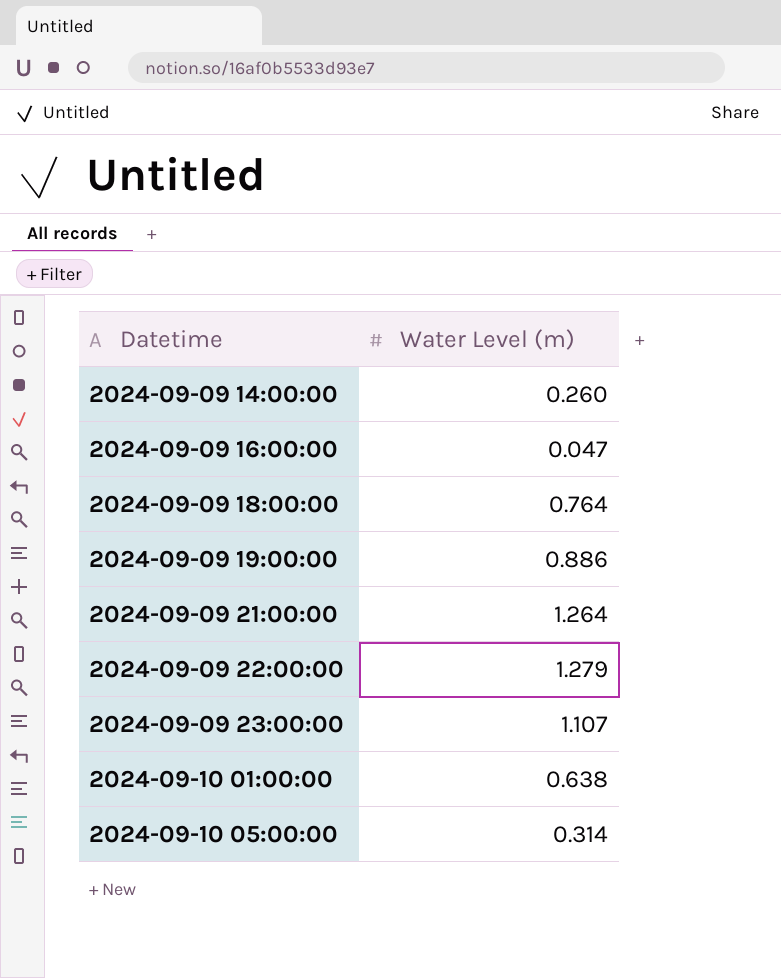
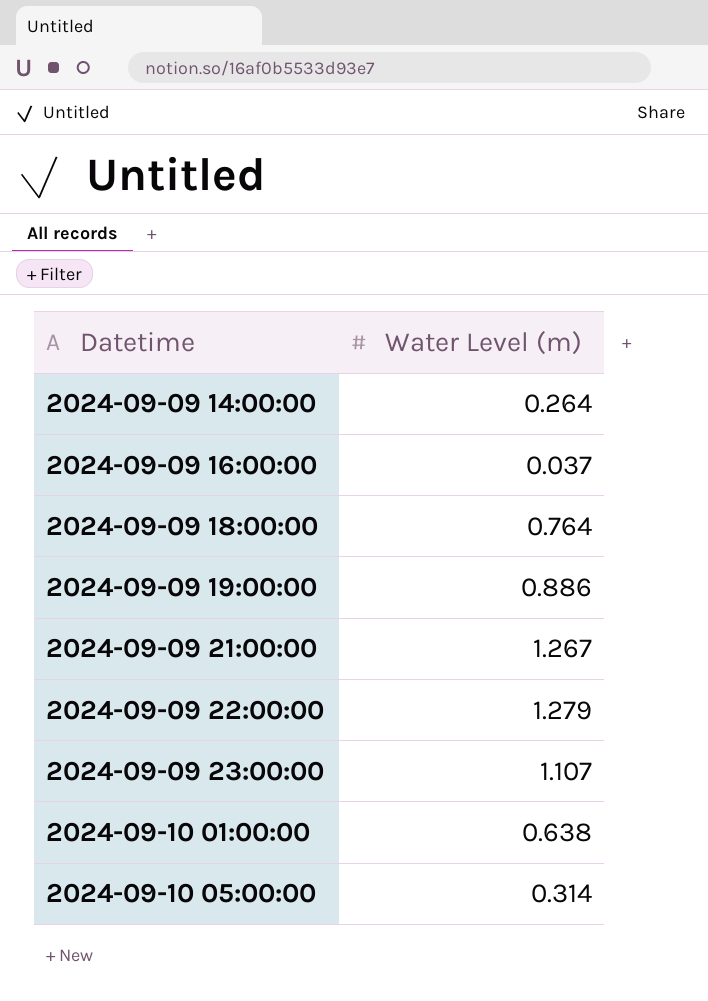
2024-09-09 14:00:00 | Water Level (m): 0.260 -> 0.264
2024-09-09 16:00:00 | Water Level (m): 0.047 -> 0.037
2024-09-09 21:00:00 | Water Level (m): 1.264 -> 1.267

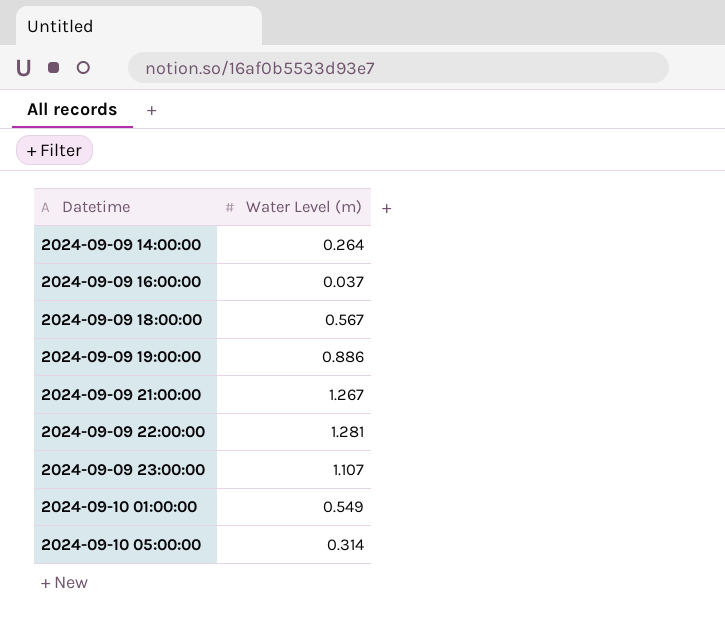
2024-09-09 18:00:00 | Water Level (m): 0.764 -> 0.567
2024-09-09 22:00:00 | Water Level (m): 1.279 -> 1.281
2024-09-10 01:00:00 | Water Level (m): 0.638 -> 0.549

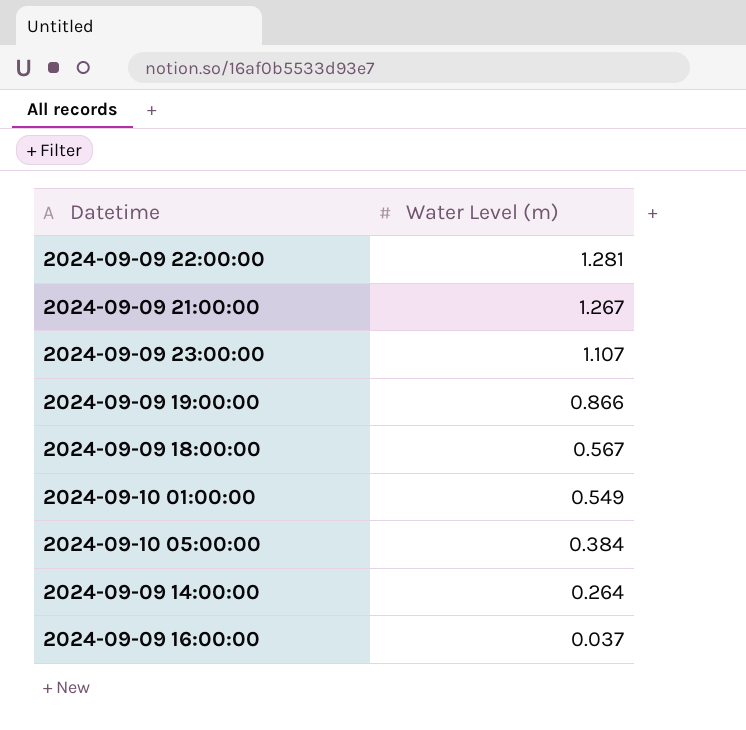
row order: Datetime ascending -> Water Level (m) descending
2024-09-09 19:00:00 | Water Level (m): 0.886 -> 0.866
2024-09-10 05:00:00 | Water Level (m): 0.314 -> 0.384

